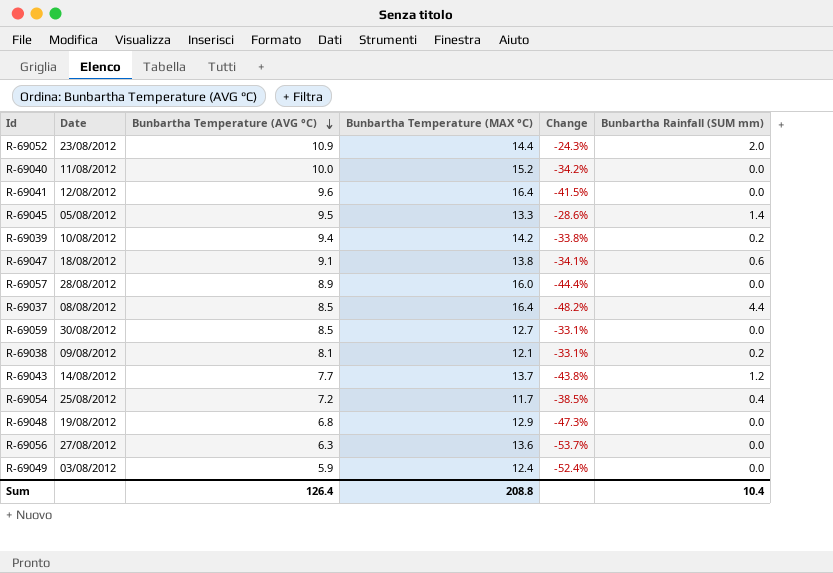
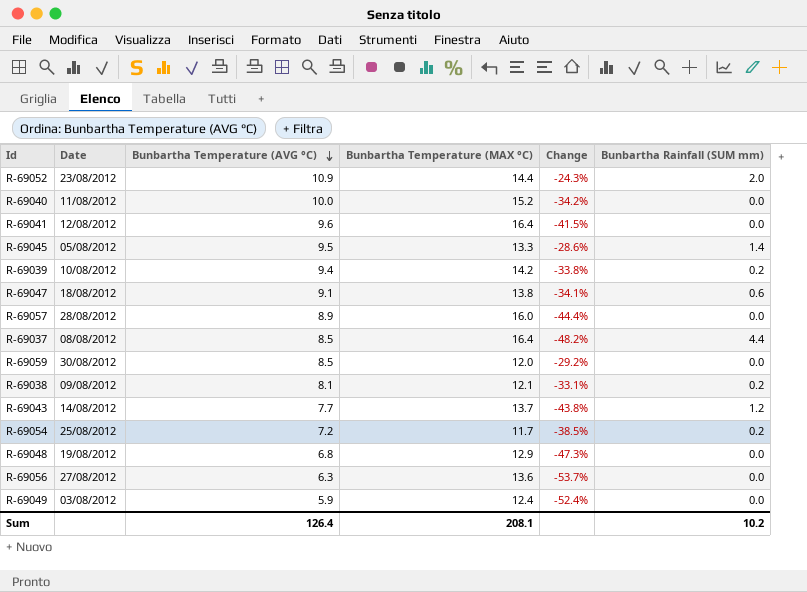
R-69059 | Bunbartha Temperature (MAX °C): 12.7 -> 12.0
R-69059 | Change: -33.1% -> -29.2%
R-69054 | Bunbartha Rainfall (SUM mm): 0.4 -> 0.2
Sum | Bunbartha Temperature (MAX °C): 208.8 -> 208.1
Sum | Bunbartha Rainfall (SUM mm): 10.4 -> 10.2

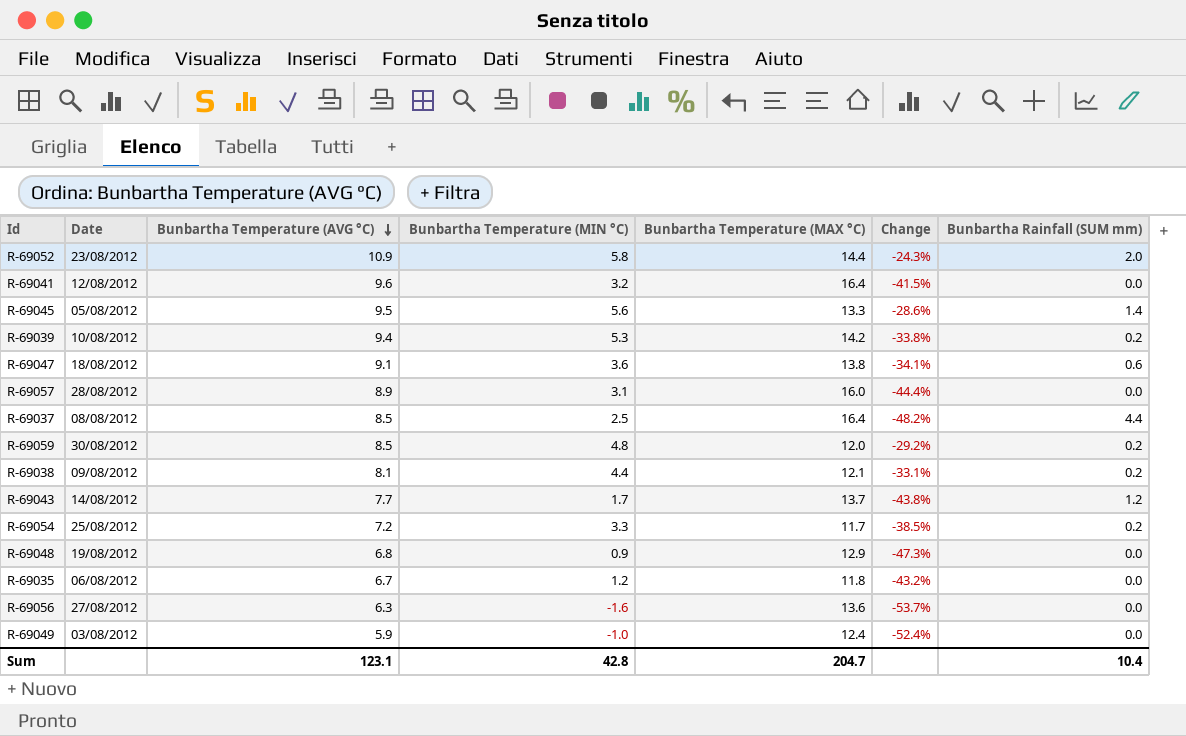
column Bunbartha Temperature (MIN °C) | position: none -> 4
row R-69040: 11/08/2012 | 10.0 | 15.2 | -34.2% | 0.0 -> none
R-69059 | Bunbartha Rainfall (SUM mm): 0.0 -> 0.2
row R-69035: none -> 06/08/2012 | 6.7 | 1.2 | 11.8 | -43.2% | 0.0
Sum | Bunbartha Temperature (AVG °C): 126.4 -> 123.1
Sum | Bunbartha Temperature (MAX °C): 208.1 -> 204.7
Sum | Bunbartha Rainfall (SUM mm): 10.2 -> 10.4

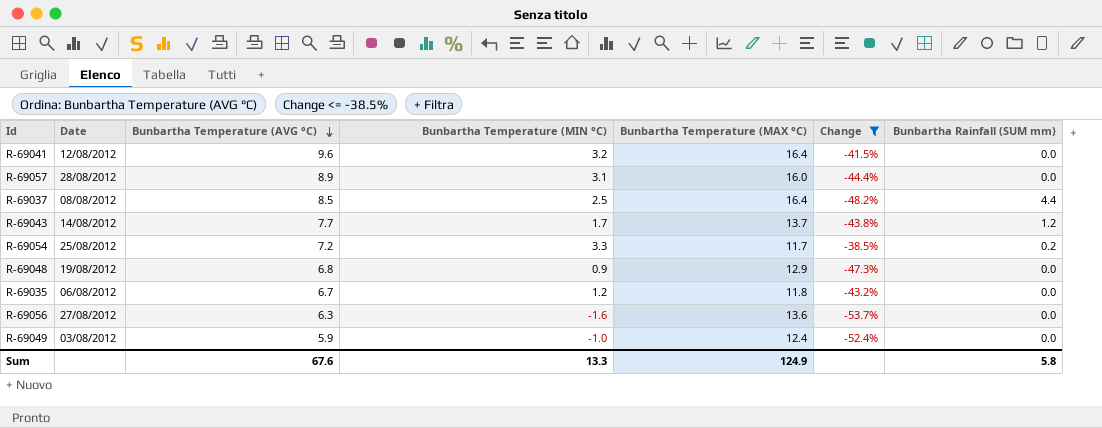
filter: none -> Change <= -38.5%
Sum | Bunbartha Temperature (AVG °C): 123.1 -> 67.6
Sum | Bunbartha Temperature (MIN °C): 42.8 -> 13.3
Sum | Bunbartha Temperature (MAX °C): 204.7 -> 124.9
Sum | Bunbartha Rainfall (SUM mm): 10.4 -> 5.8

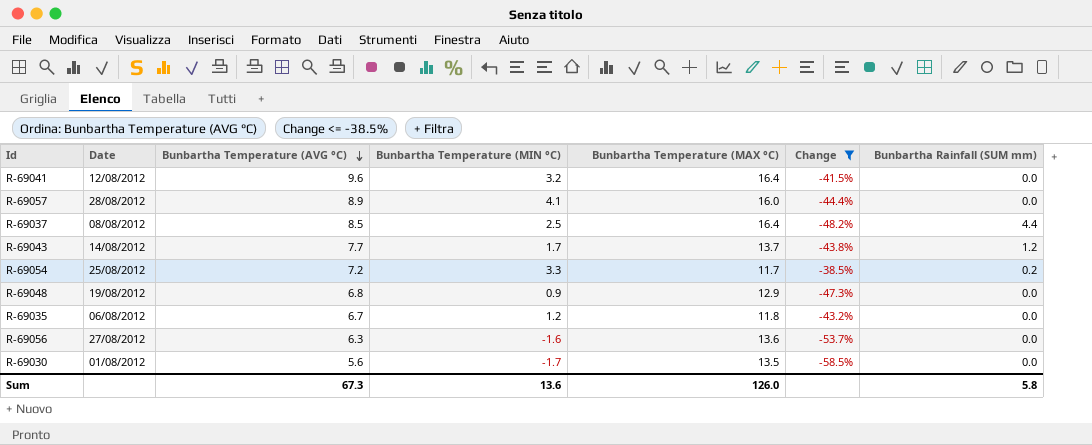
row R-69049: 03/08/2012 | 5.9 | -1.0 | 12.4 | -52.4% | 0.0 -> none
R-69057 | Bunbartha Temperature (MIN °C): 3.1 -> 4.1
row R-69030: none -> 01/08/2012 | 5.6 | -1.7 | 13.5 | -58.5% | 0.0
Sum | Bunbartha Temperature (AVG °C): 67.6 -> 67.3
Sum | Bunbartha Temperature (MIN °C): 13.3 -> 13.6
Sum | Bunbartha Temperature (MAX °C): 124.9 -> 126.0

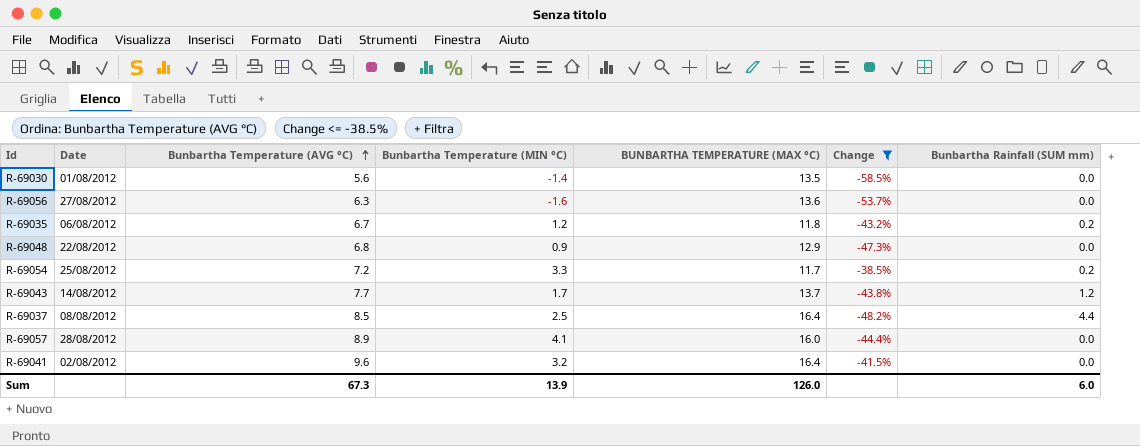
row order: Bunbartha Temperature (AVG °C) descending -> Bunbartha Temperature (AVG °C) ascending
column name: Bunbartha Temperature (MAX °C) -> BUNBARTHA TEMPERATURE (MAX °C)
R-69030 | Bunbartha Temperature (MIN °C): -1.7 -> -1.4
R-69035 | Bunbartha Rainfall (SUM mm): 0.0 -> 0.2
R-69048 | Date: 19/08/2012 -> 22/08/2012
R-69041 | Date: 12/08/2012 -> 02/08/2012
Sum | Bunbartha Temperature (MIN °C): 13.6 -> 13.9
Sum | Bunbartha Rainfall (SUM mm): 5.8 -> 6.0

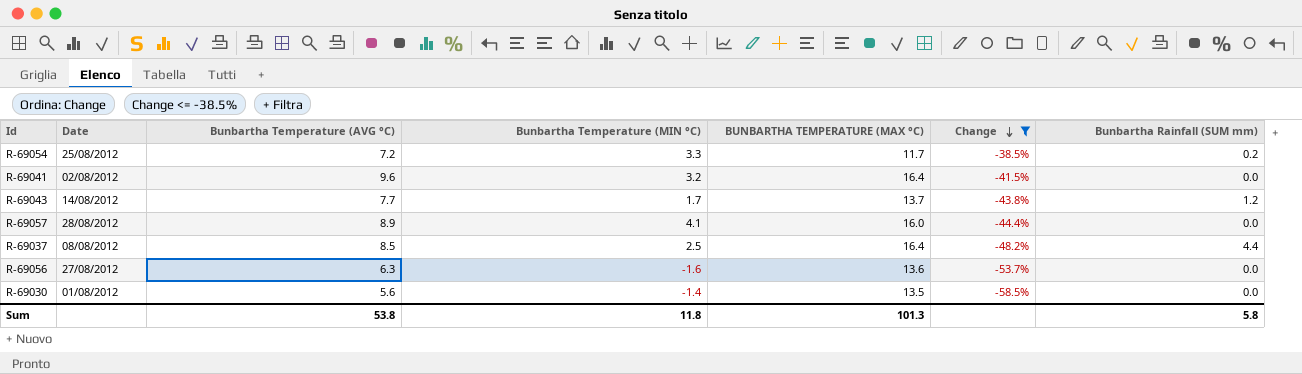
row order: Bunbartha Temperature (AVG °C) ascending -> Change descending
row R-69035: 06/08/2012 | 6.7 | 1.2 | 11.8 | -43.2% | 0.2 -> none
row R-69048: 22/08/2012 | 6.8 | 0.9 | 12.9 | -47.3% | 0.0 -> none
Sum | Bunbartha Temperature (AVG °C): 67.3 -> 53.8
Sum | Bunbartha Temperature (MIN °C): 13.9 -> 11.8
Sum | BUNBARTHA TEMPERATURE (MAX °C): 126.0 -> 101.3
Sum | Bunbartha Rainfall (SUM mm): 6.0 -> 5.8

